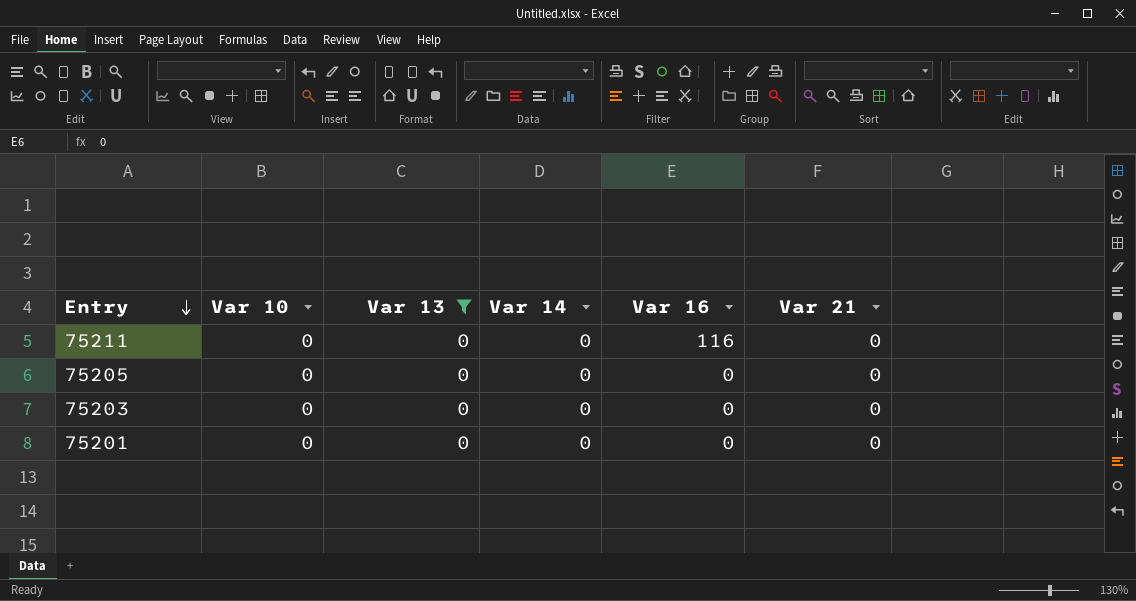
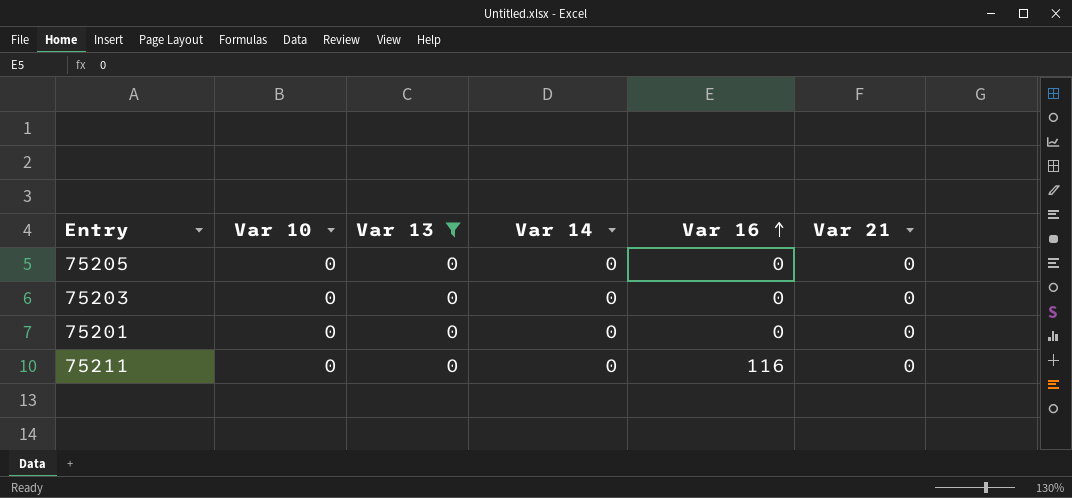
row order: Entry descending -> Var 16 ascending

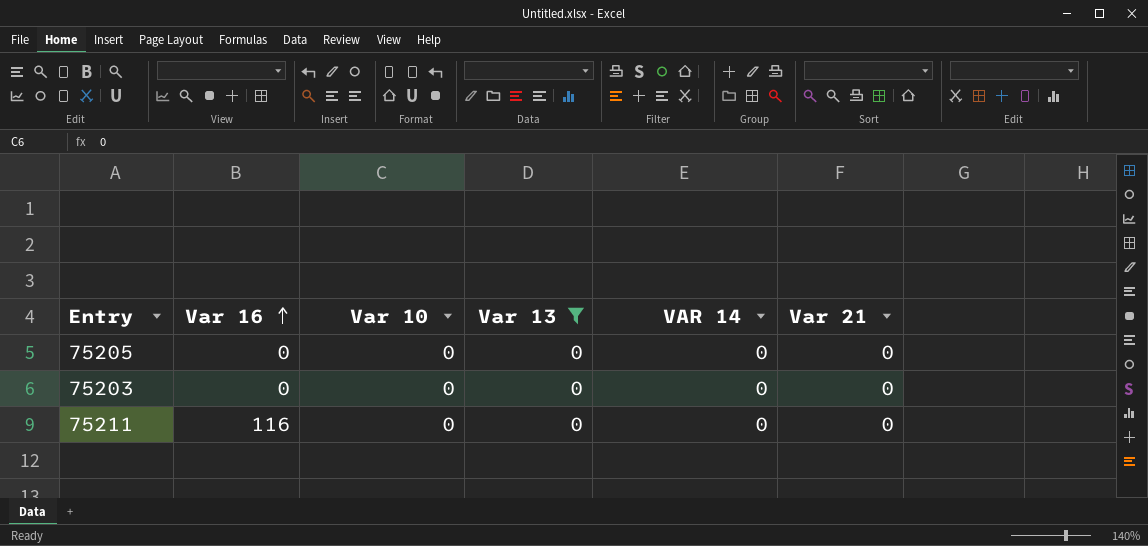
column Var 16 | position: 5 -> 2
column name: Var 14 -> VAR 14
row 75201: 0 | 0 | 0 | 0 | 0 -> none

